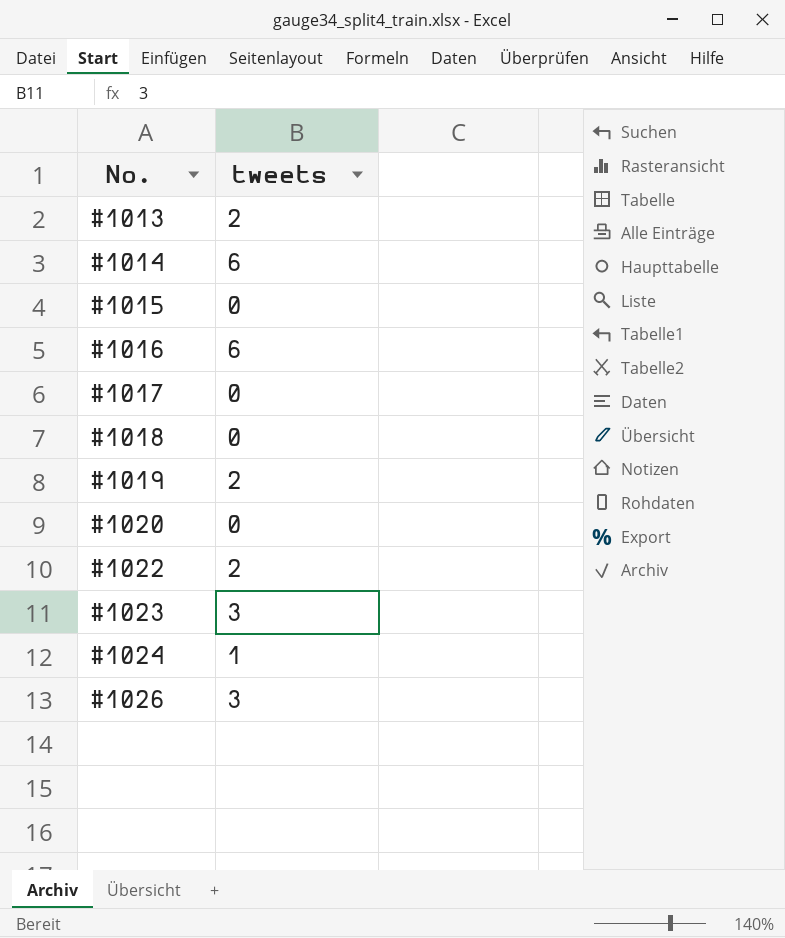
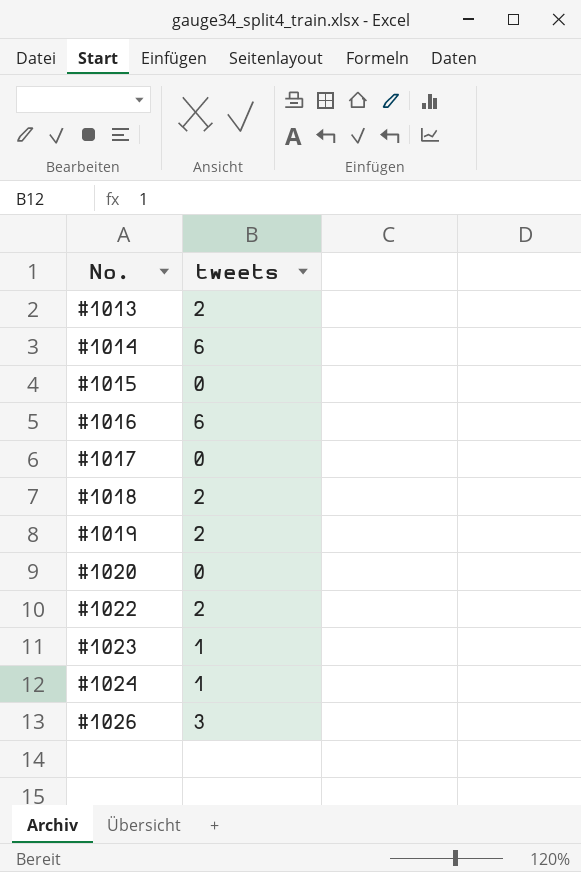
#1018 | tweets: 0 -> 2
#1023 | tweets: 3 -> 1

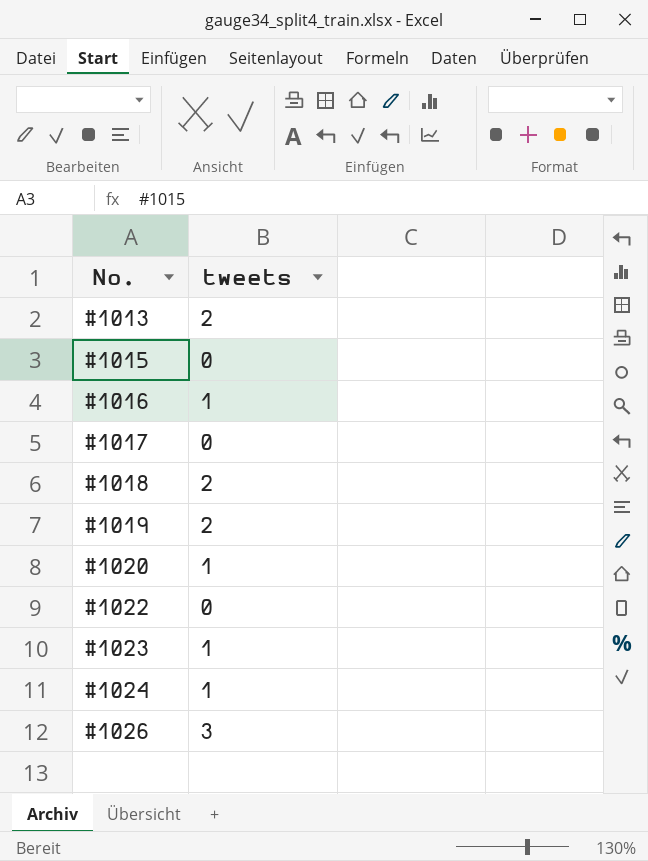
row #1014: 6 -> none
#1016 | tweets: 6 -> 1
#1020 | tweets: 0 -> 1
#1022 | tweets: 2 -> 0

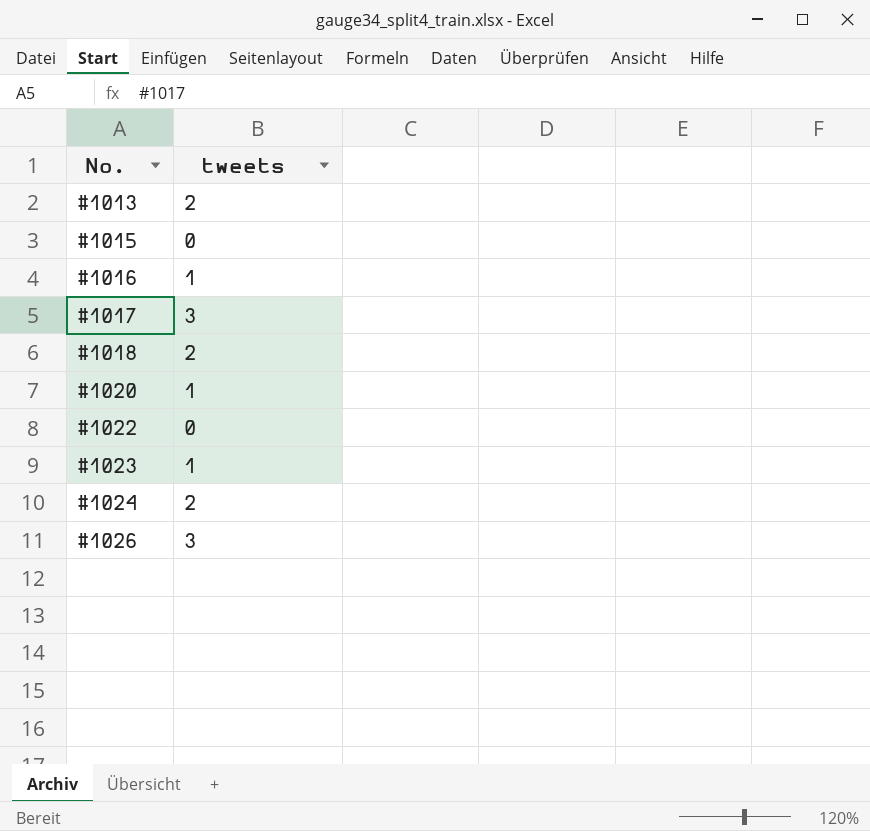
row #1019: 2 -> none
#1017 | tweets: 0 -> 3
#1024 | tweets: 1 -> 2

